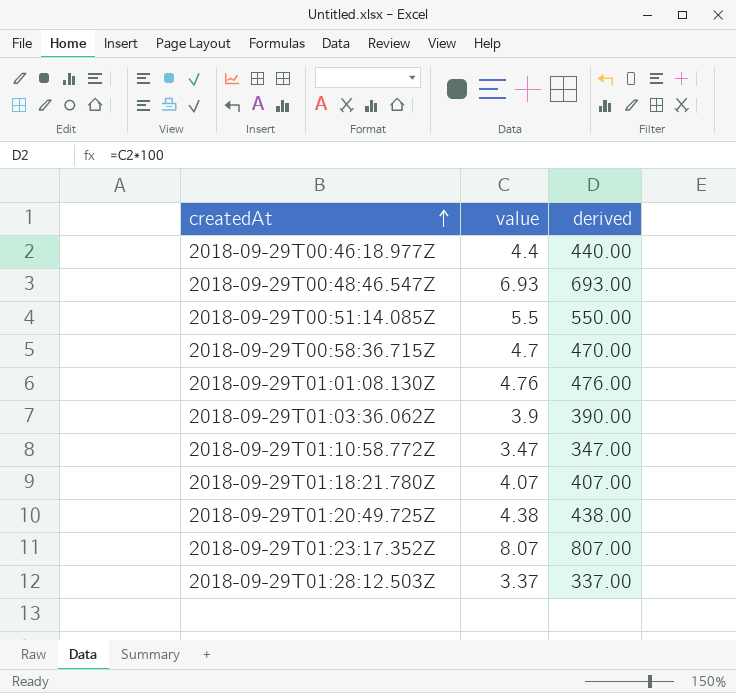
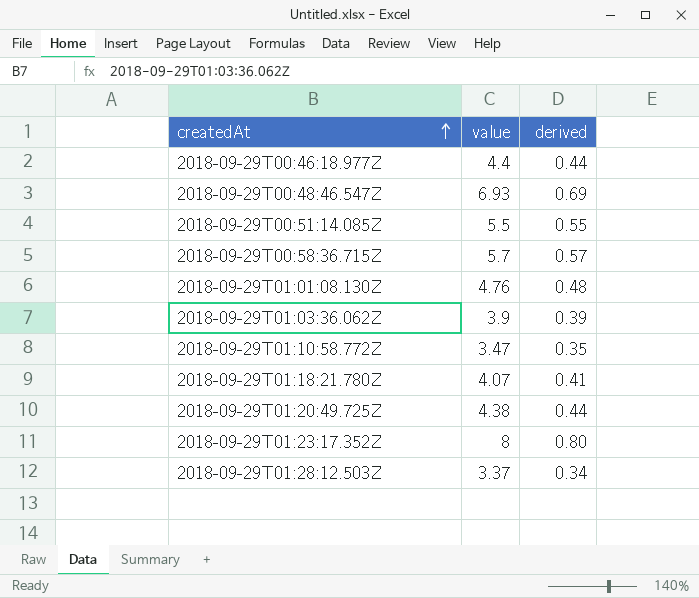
column derived | formula: [value] * 100 -> [value] * 0.1
2018-09-29T00:58:36.715Z | value: 4.7 -> 5.7
2018-09-29T01:23:17.352Z | value: 8.07 -> 8

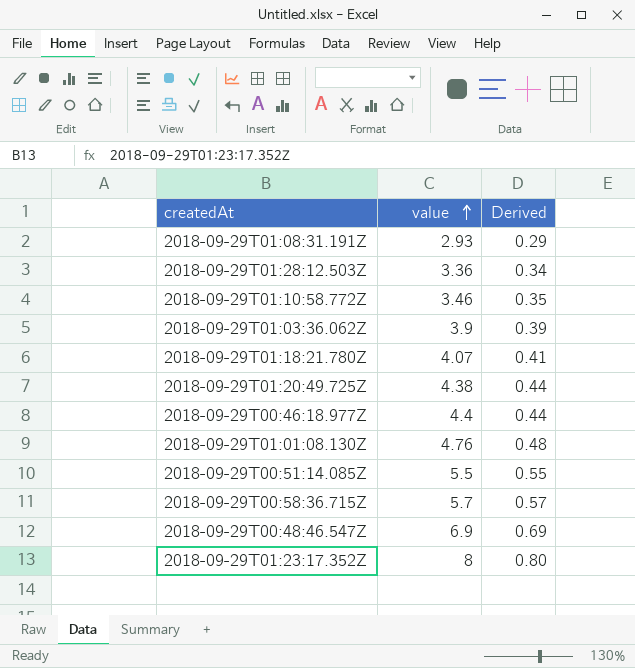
row order: createdAt ascending -> value ascending
column name: derived -> Derived
row 2018-09-29T01:08:31.191Z: none -> 2.93 | 0.29
2018-09-29T01:28:12.503Z | value: 3.37 -> 3.36
2018-09-29T01:10:58.772Z | value: 3.47 -> 3.46
2018-09-29T00:48:46.547Z | value: 6.93 -> 6.9

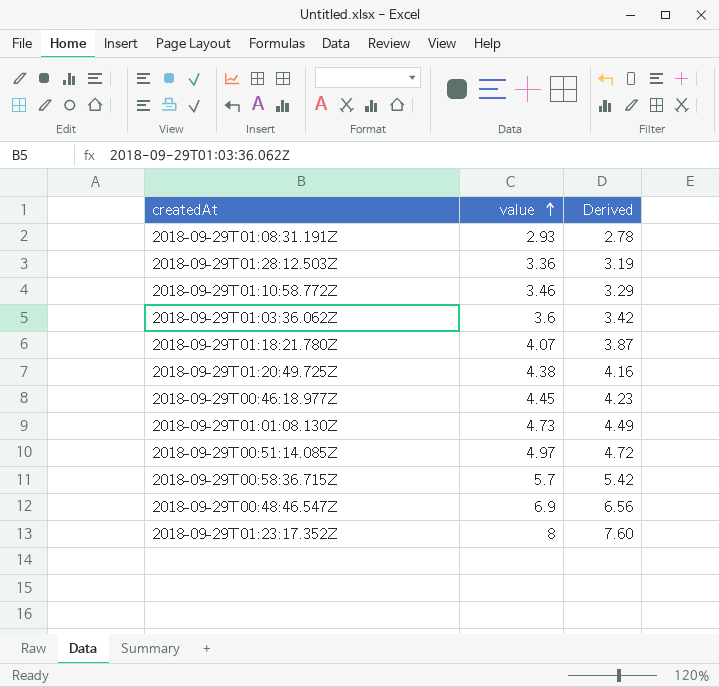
column Derived | formula: [value] * 0.1 -> [value] * 0.95
2018-09-29T01:03:36.062Z | value: 3.9 -> 3.6
2018-09-29T00:46:18.977Z | value: 4.4 -> 4.45
2018-09-29T01:01:08.130Z | value: 4.76 -> 4.73
2018-09-29T00:51:14.085Z | value: 5.5 -> 4.97

